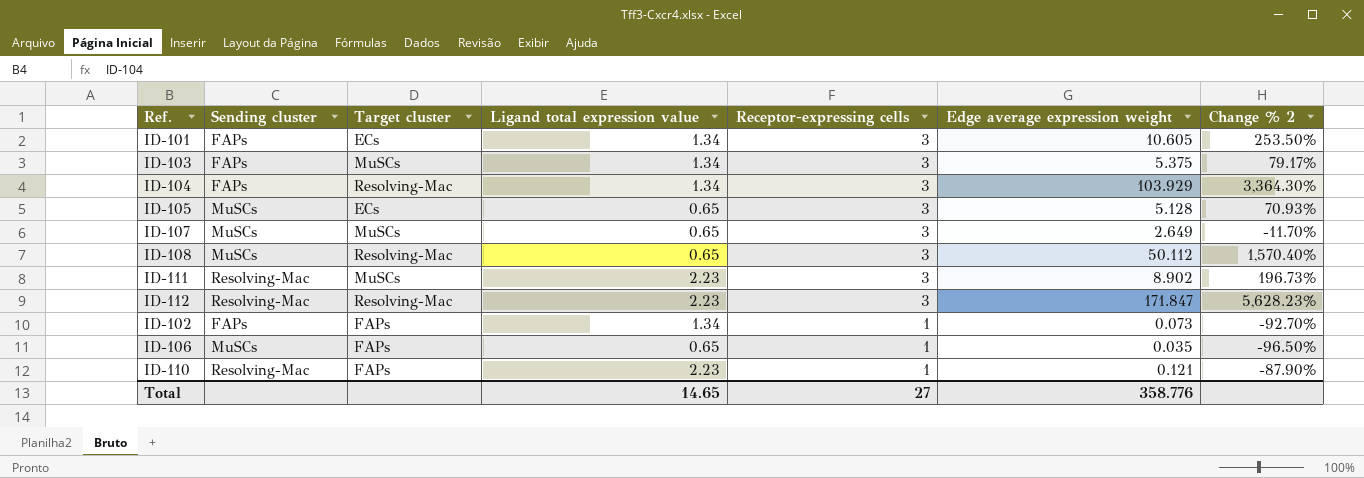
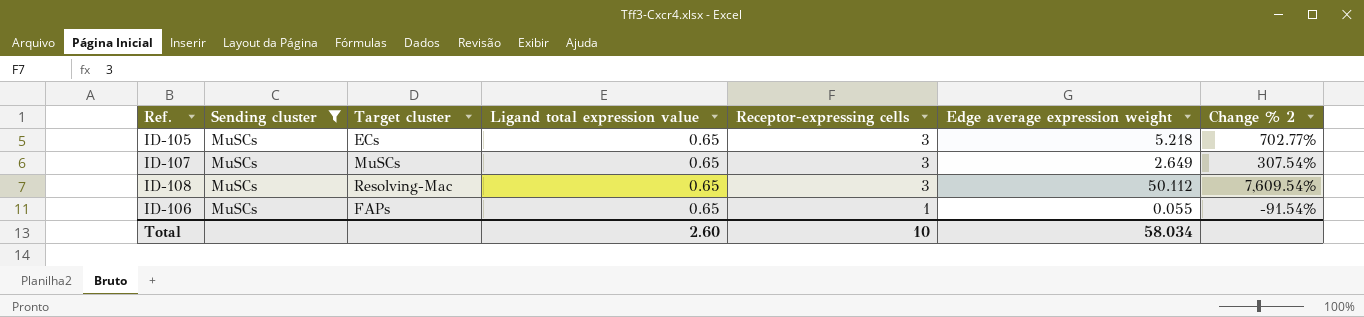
filter: none -> Sending cluster = MuSCs
column Change % 2 | formula: ([Edge average expression weight] - [Receptor-expressing cells]) / [Receptor-expressing cells] -> ([Edge average expression weight] - [Ligand total expression value]) / [Ligand total expression value]
ID-105 | Edge average expression weight: 5.128 -> 5.218
ID-106 | Edge average expression weight: 0.035 -> 0.055
Total | Ligand total expression value: 14.65 -> 2.60
Total | Receptor-expressing cells: 27 -> 10
Total | Edge average expression weight: 358.776 -> 58.034

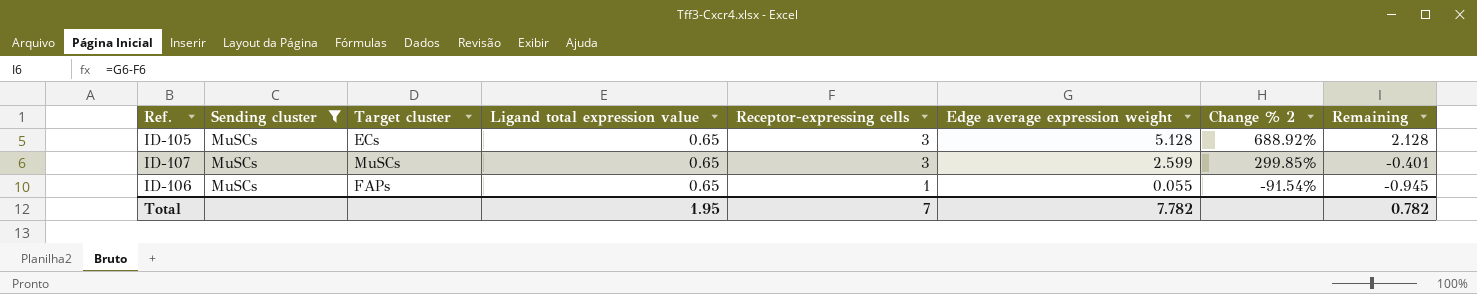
column Remaining | formula: none -> [Edge average expression weight] - [Receptor-expressing cells]
row ID-108: MuSCs | Resolving-Mac | 0.65 | 3 | 50.112 | 7,609.54% -> none
ID-105 | Edge average expression weight: 5.218 -> 5.128
ID-105 | Change % 2: 702.77% -> 688.92%
ID-107 | Edge average expression weight: 2.649 -> 2.599
ID-107 | Change % 2: 307.54% -> 299.85%
Total | Ligand total expression value: 2.60 -> 1.95
Total | Receptor-expressing cells: 10 -> 7
Total | Edge average expression weight: 58.034 -> 7.782

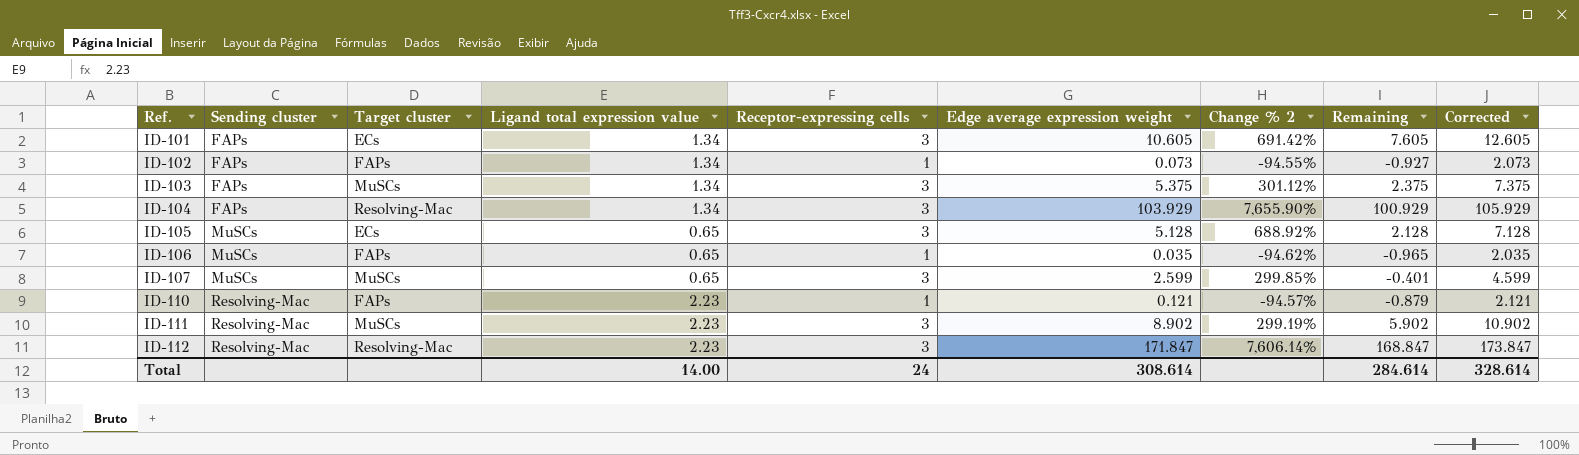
filter: Sending cluster = MuSCs -> none
row order: Receptor-expressing cells descending -> Ref. ascending
column Corrected | formula: none -> [Edge average expression weight] + 2
ID-106 | Edge average expression weight: 0.055 -> 0.035
ID-106 | Change % 2: -91.54% -> -94.62%
ID-106 | Remaining: -0.945 -> -0.965
Total | Ligand total expression value: 1.95 -> 14.00
Total | Receptor-expressing cells: 7 -> 24
Total | Edge average expression weight: 7.782 -> 308.614
Total | Remaining: 0.782 -> 284.614

